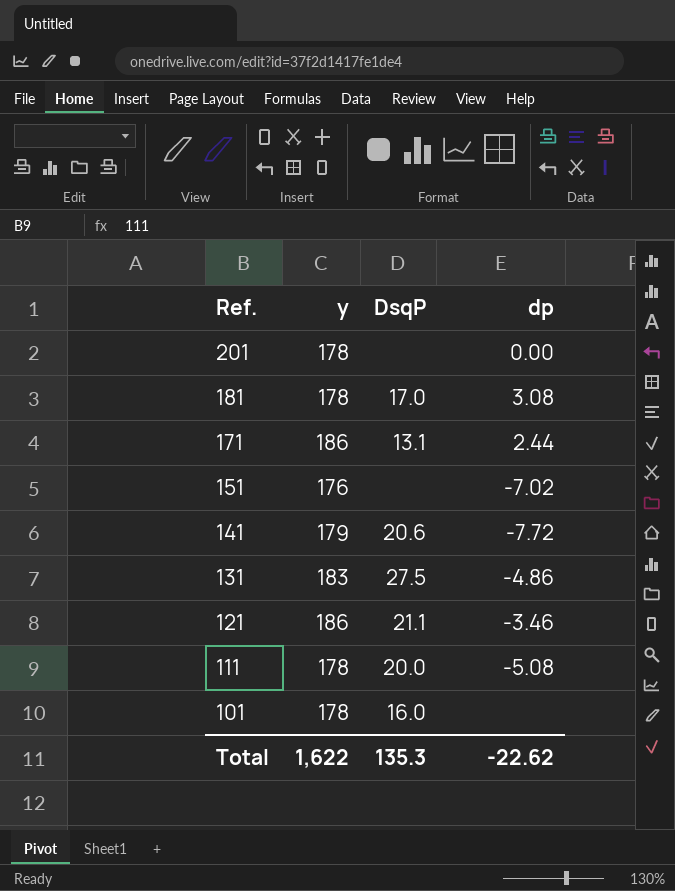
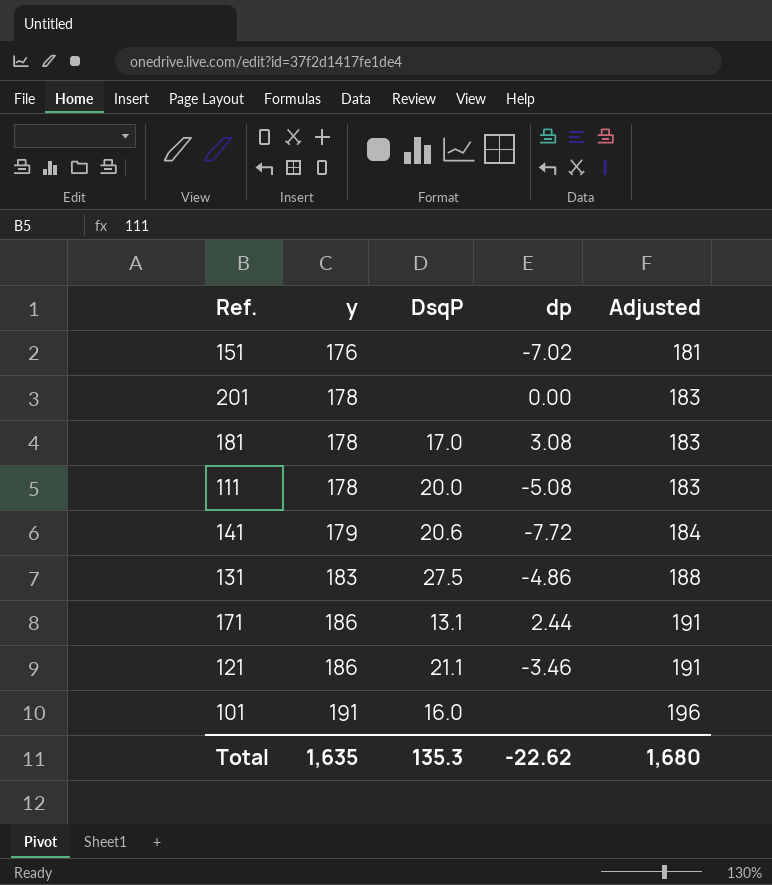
row order: Ref. descending -> y ascending
column Adjusted | formula: none -> [y] + 5
101 | y: 178 -> 191
Total | y: 1,622 -> 1,635

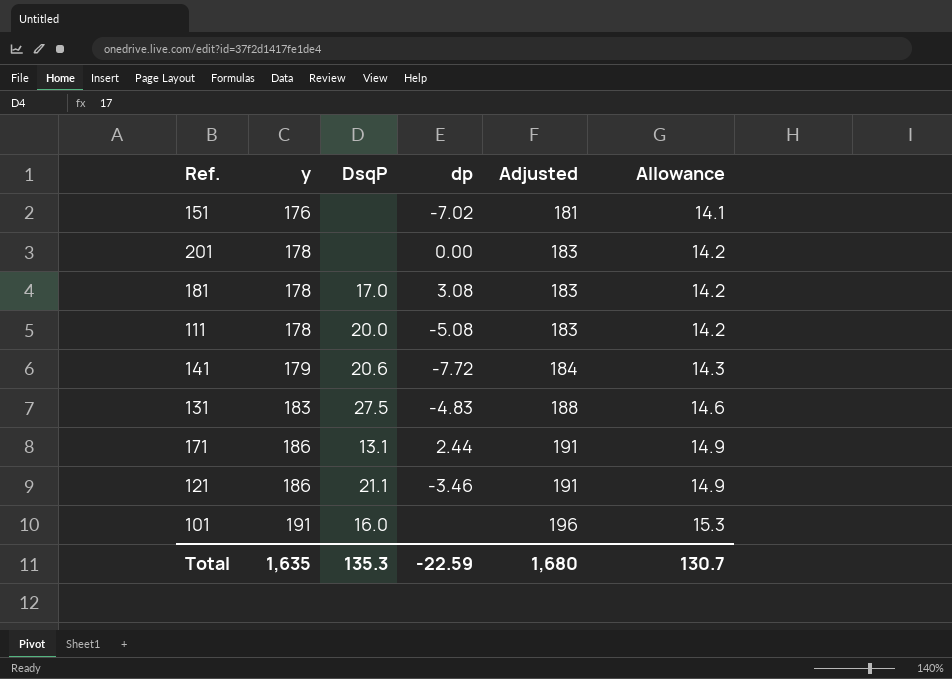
column Allowance | formula: none -> [y] * 0.08
131 | dp: -4.86 -> -4.83
Total | dp: -22.62 -> -22.59

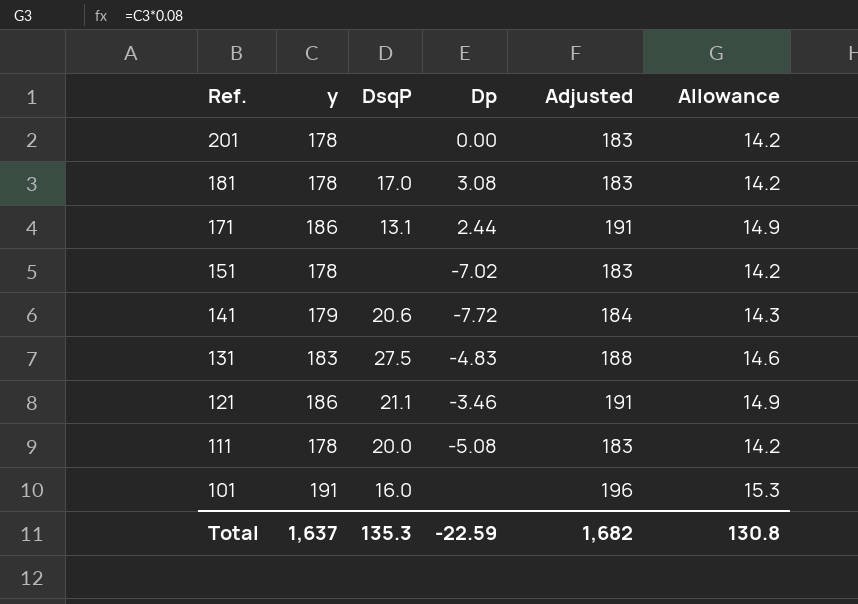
row order: y ascending -> Ref. descending
column name: dp -> Dp
151 | y: 176 -> 178
151 | Adjusted: 181 -> 183
151 | Allowance: 14.1 -> 14.2
Total | y: 1,635 -> 1,637
Total | Adjusted: 1,680 -> 1,682
Total | Allowance: 130.7 -> 130.8

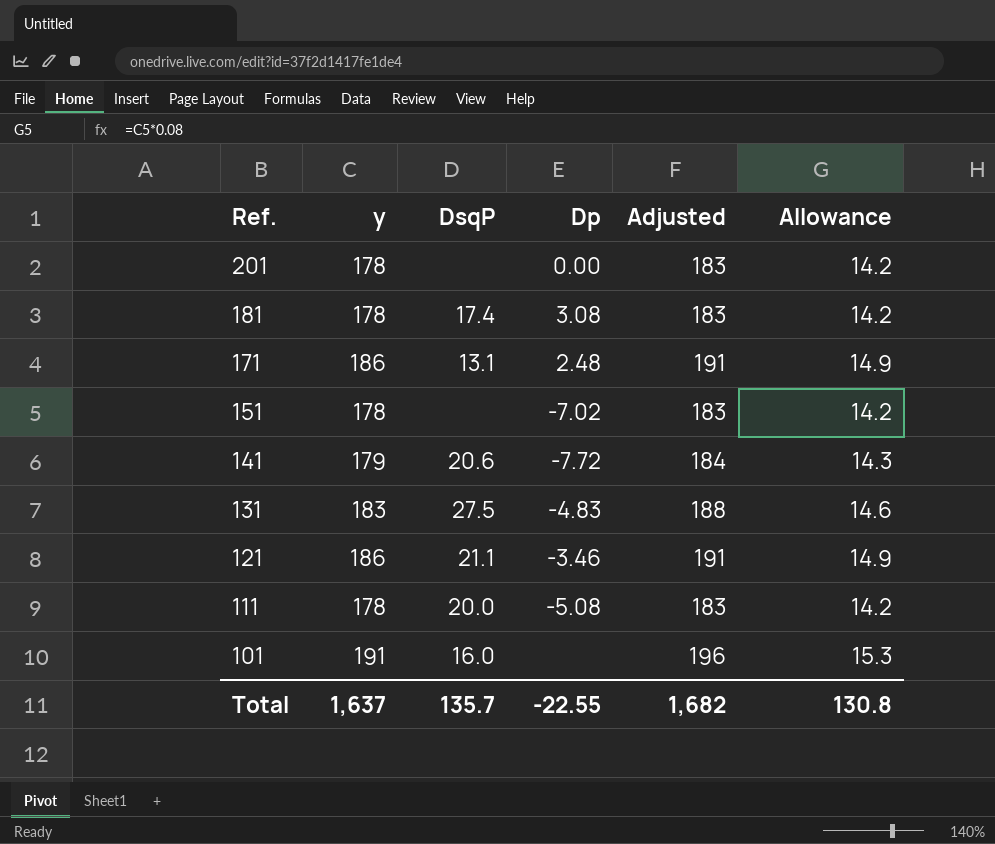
181 | DsqP: 17.0 -> 17.4
171 | Dp: 2.44 -> 2.48
Total | DsqP: 135.3 -> 135.7
Total | Dp: -22.59 -> -22.55

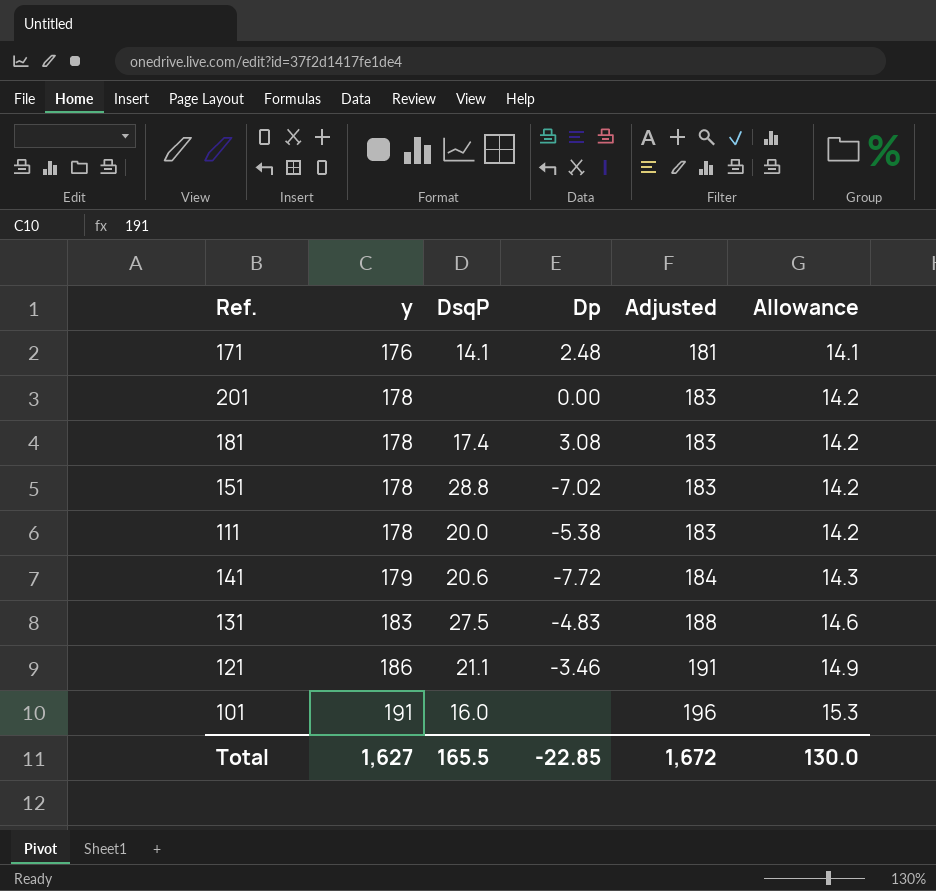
row order: Ref. descending -> y ascending
171 | y: 186 -> 176
171 | DsqP: 13.1 -> 14.1
171 | Adjusted: 191 -> 181
171 | Allowance: 14.9 -> 14.1
151 | DsqP: none -> 28.8
111 | Dp: -5.08 -> -5.38
Total | y: 1,637 -> 1,627
Total | DsqP: 135.7 -> 165.5
Total | Dp: -22.55 -> -22.85
Total | Adjusted: 1,682 -> 1,672
Total | Allowance: 130.8 -> 130.0

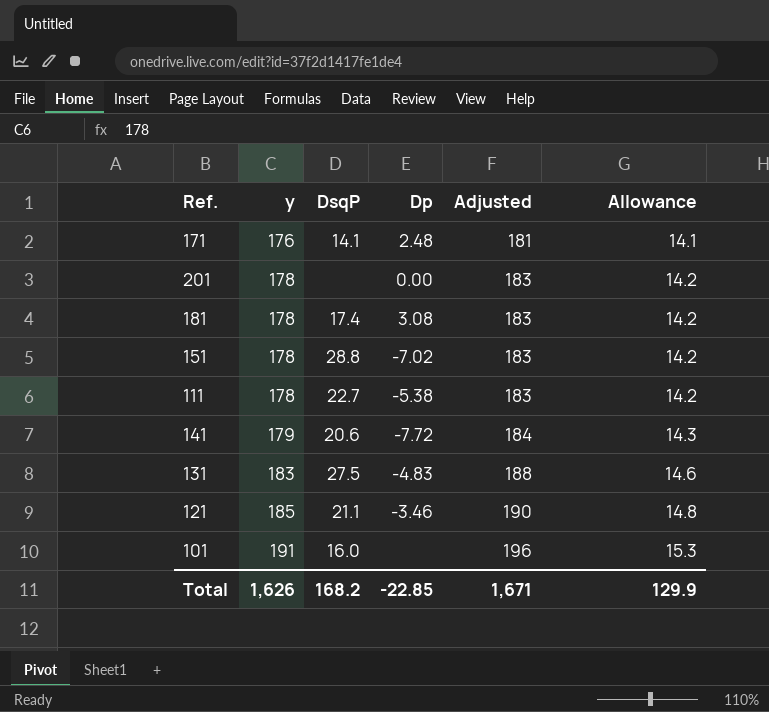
111 | DsqP: 20.0 -> 22.7
121 | y: 186 -> 185
121 | Adjusted: 191 -> 190
121 | Allowance: 14.9 -> 14.8
Total | y: 1,627 -> 1,626
Total | DsqP: 165.5 -> 168.2
Total | Adjusted: 1,672 -> 1,671
Total | Allowance: 130.0 -> 129.9

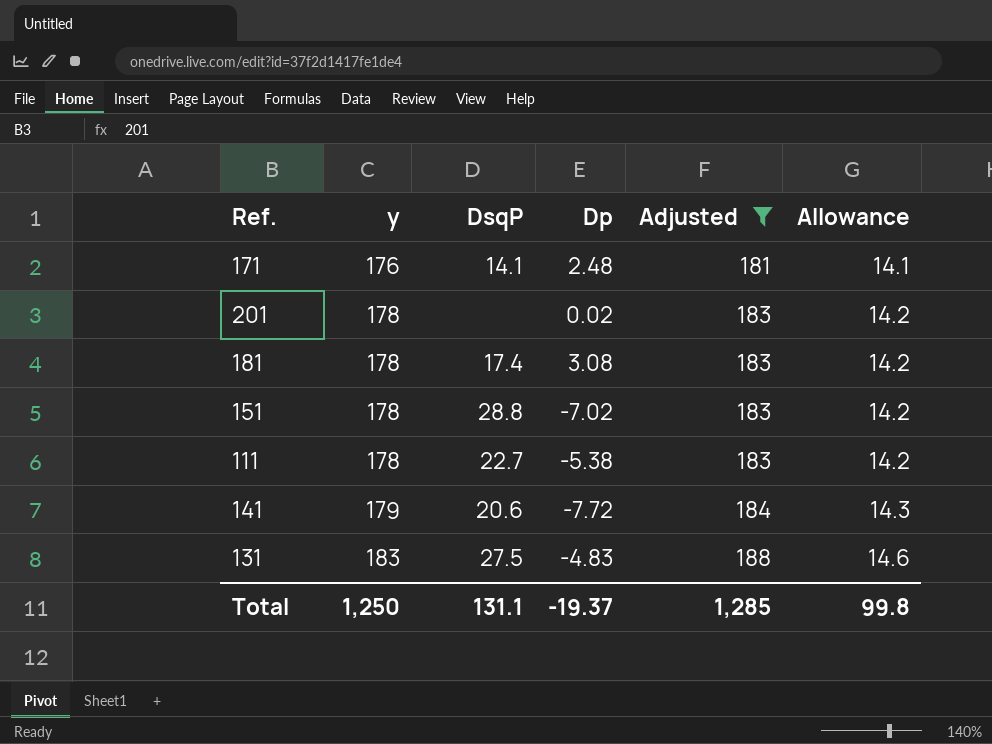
filter: none -> Adjusted <= 188
201 | Dp: 0.00 -> 0.02
Total | y: 1,626 -> 1,250
Total | DsqP: 168.2 -> 131.1
Total | Dp: -22.85 -> -19.37
Total | Adjusted: 1,671 -> 1,285
Total | Allowance: 129.9 -> 99.8

